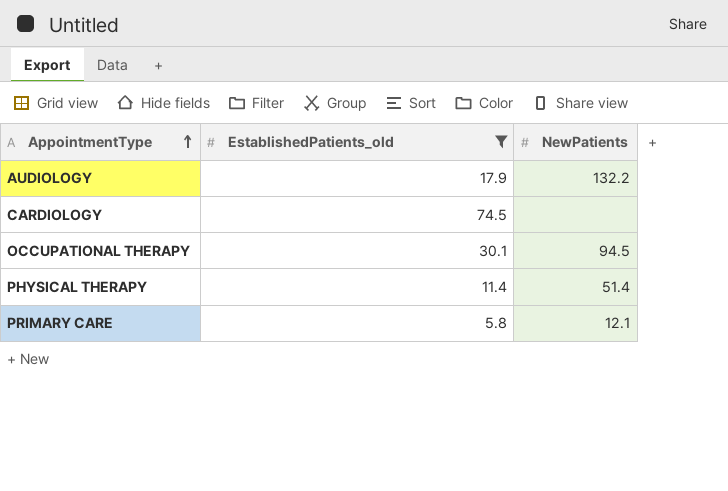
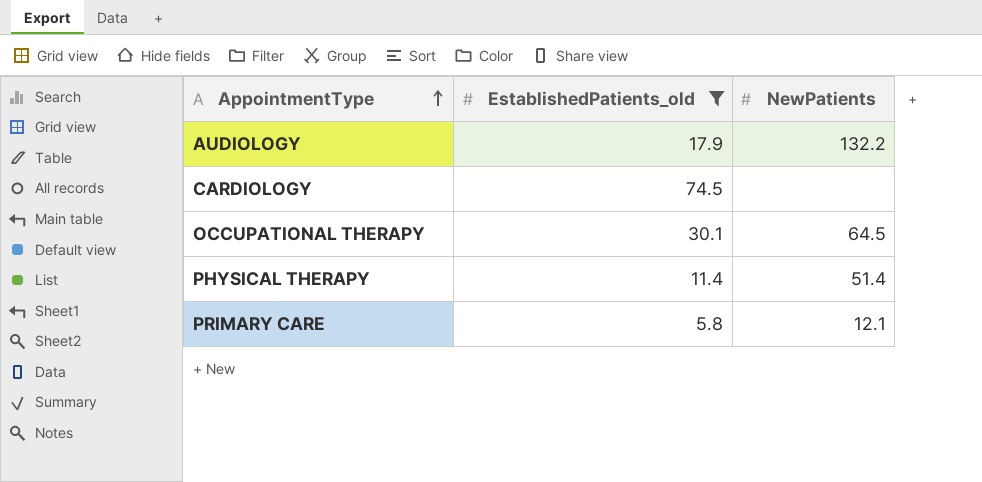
OCCUPATIONAL THERAPY | NewPatients: 94.5 -> 64.5

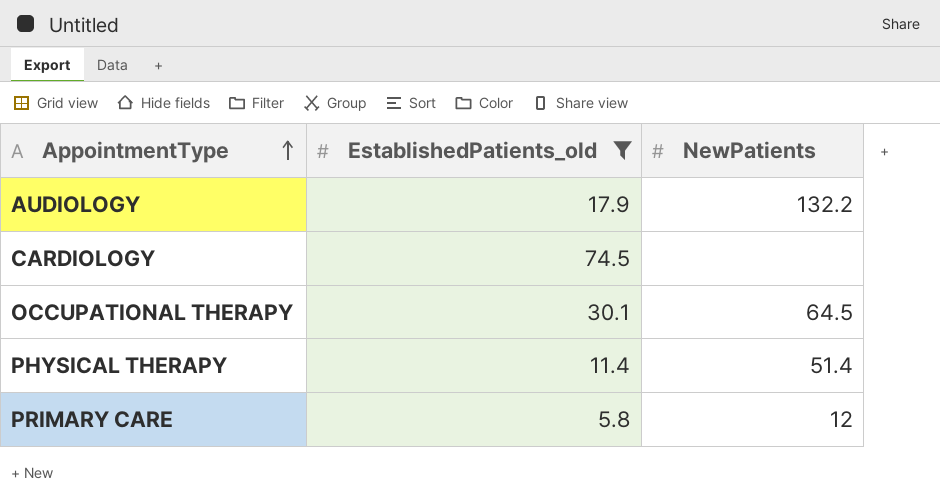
PRIMARY CARE | NewPatients: 12.1 -> 12

